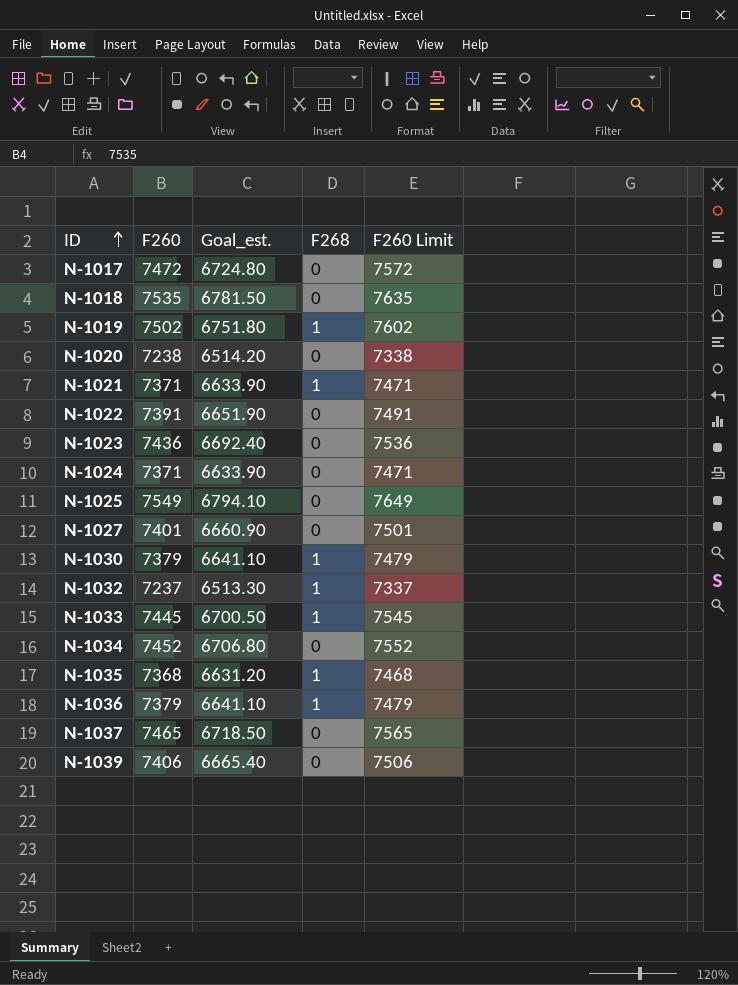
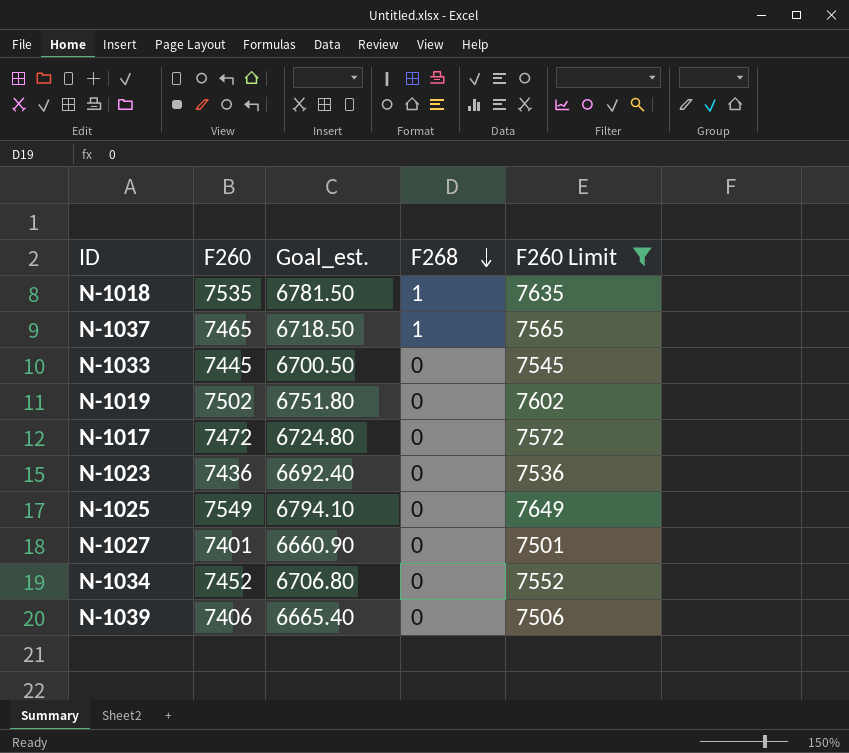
filter: none -> F260 Limit >= 7501
row order: ID ascending -> F268 descending
N-1018 | F268: 0 -> 1
N-1037 | F268: 0 -> 1
N-1033 | F268: 1 -> 0
N-1019 | F268: 1 -> 0

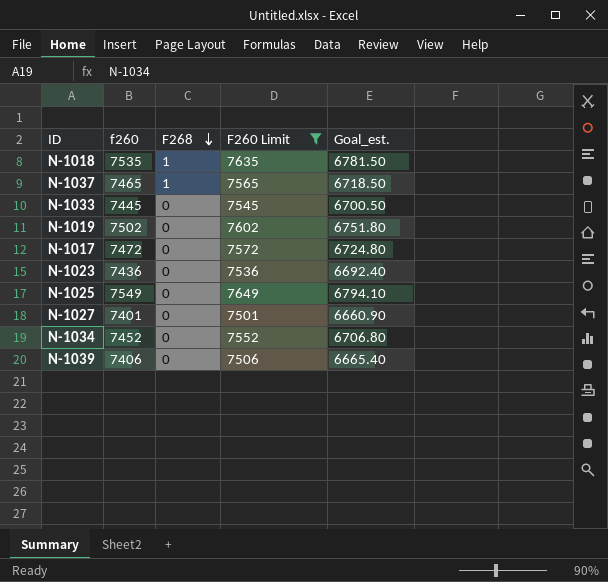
column name: F260 -> f260
column Goal_est. | position: 3 -> 5

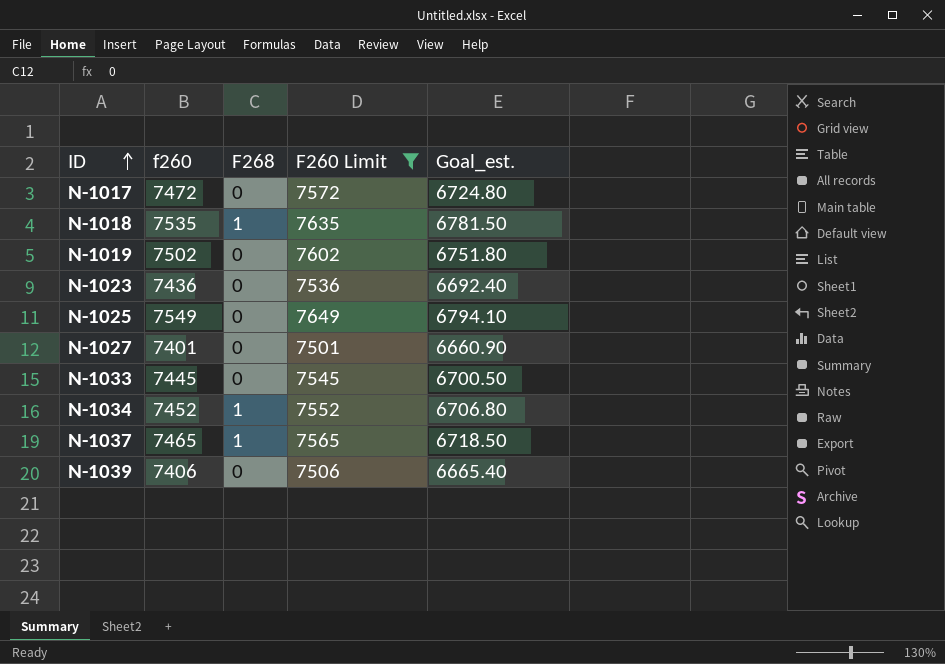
row order: F268 descending -> ID ascending
N-1034 | F268: 0 -> 1

